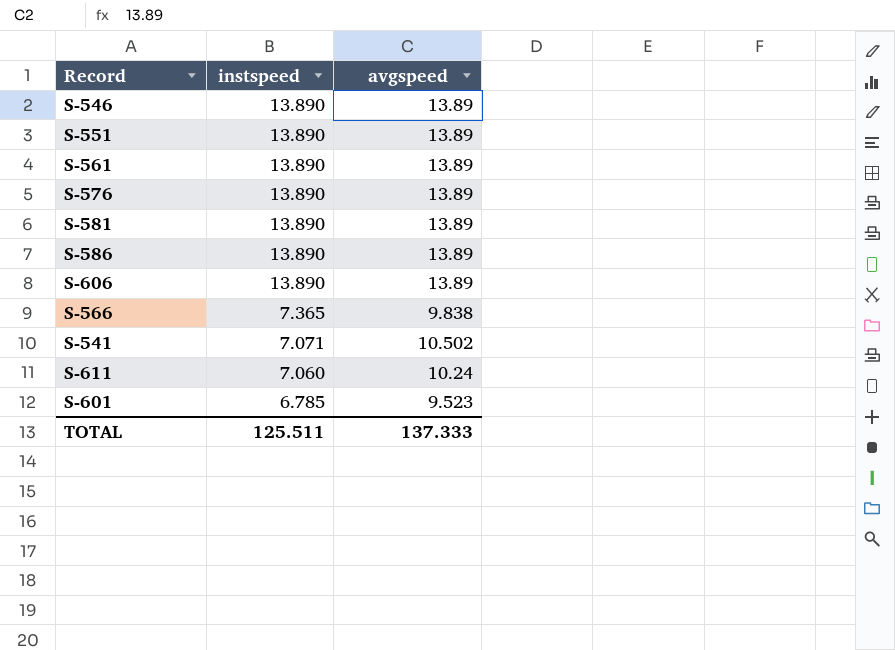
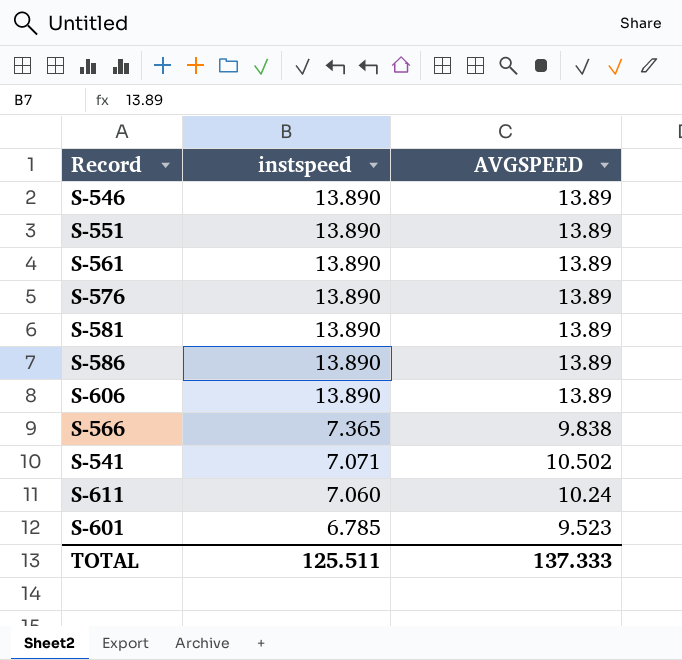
column name: avgspeed -> AVGSPEED

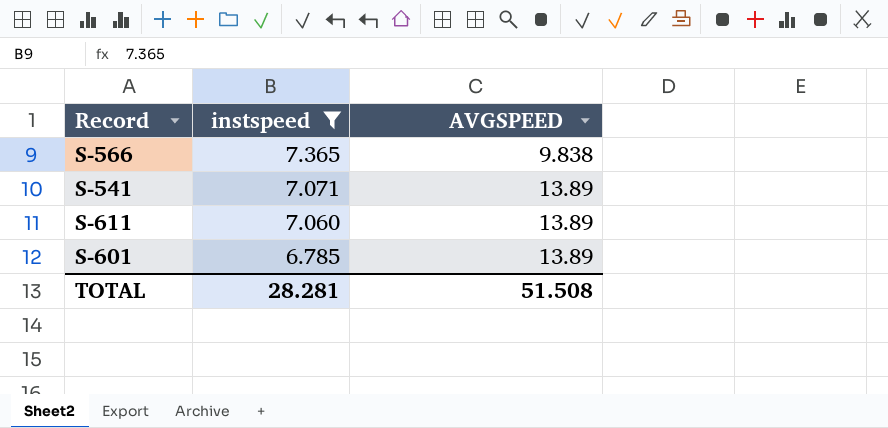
filter: none -> instspeed != 13.890
S-541 | AVGSPEED: 10.502 -> 13.89
S-611 | AVGSPEED: 10.24 -> 13.89
S-601 | AVGSPEED: 9.523 -> 13.89
TOTAL | instspeed: 125.511 -> 28.281
TOTAL | AVGSPEED: 137.333 -> 51.508

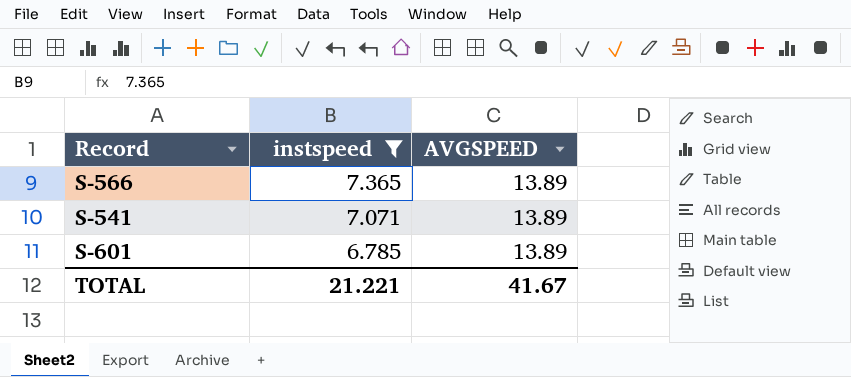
row S-611: 7.060 | 13.89 -> none
S-566 | AVGSPEED: 9.838 -> 13.89
TOTAL | instspeed: 28.281 -> 21.221
TOTAL | AVGSPEED: 51.508 -> 41.67

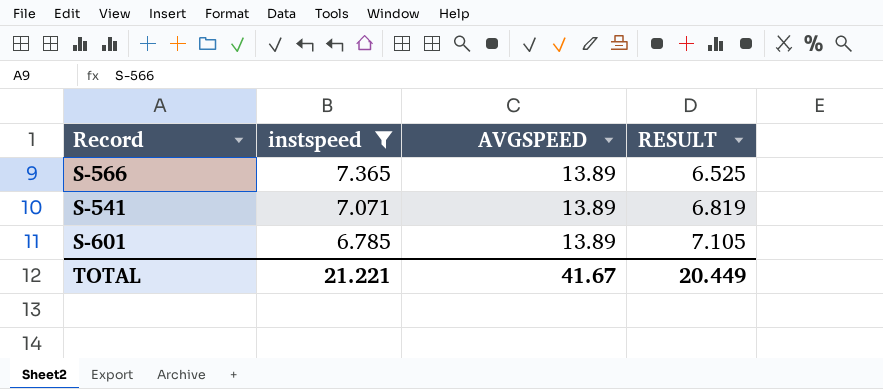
column RESULT | formula: none -> [AVGSPEED] - [instspeed]

